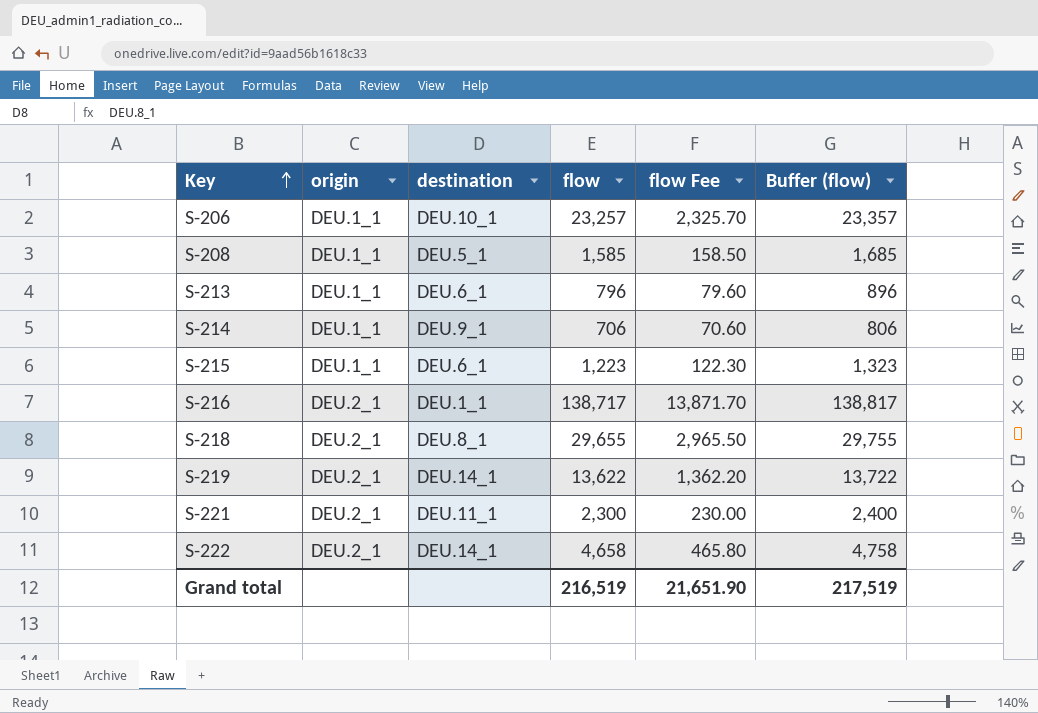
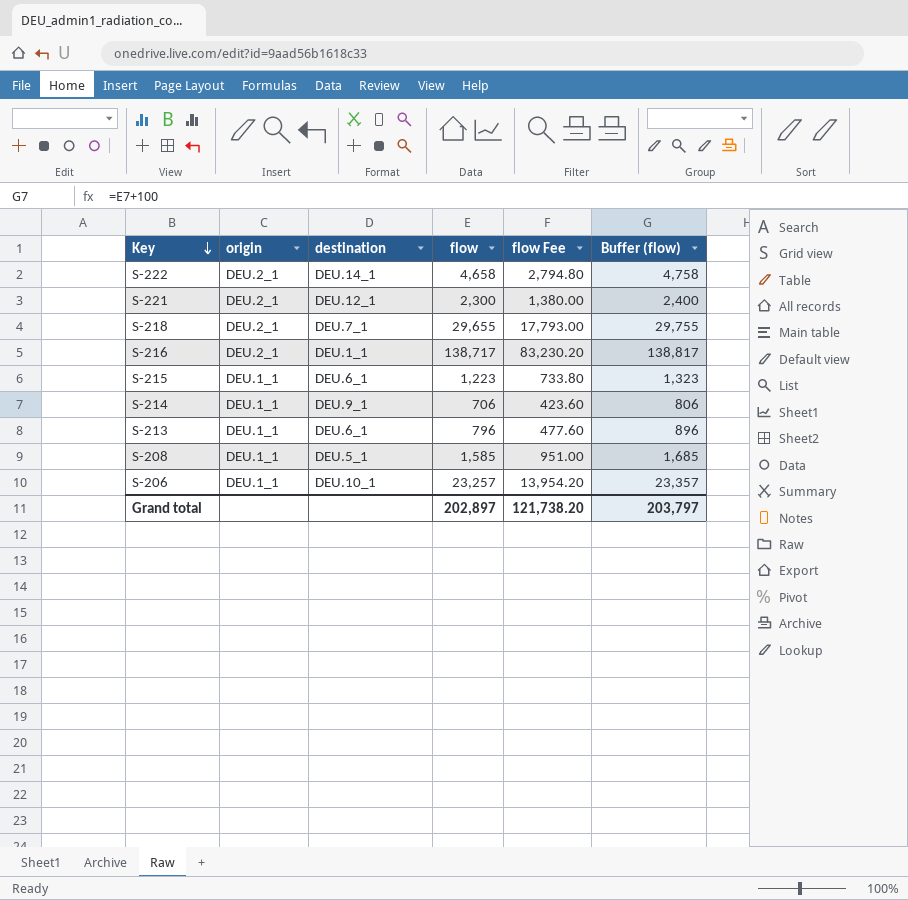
row order: Key ascending -> Key descending
column flow Fee | formula: [flow] * 0.1 -> [flow] * 0.6
row S-219: DEU.2_1 | DEU.14_1 | 13,622 | 1,362.20 | 13,722 -> none
S-221 | destination: DEU.11_1 -> DEU.12_1
S-218 | destination: DEU.8_1 -> DEU.7_1
Grand total | flow: 216,519 -> 202,897
Grand total | flow Fee: 21,651.90 -> 121,738.20
Grand total | Buffer (flow): 217,519 -> 203,797

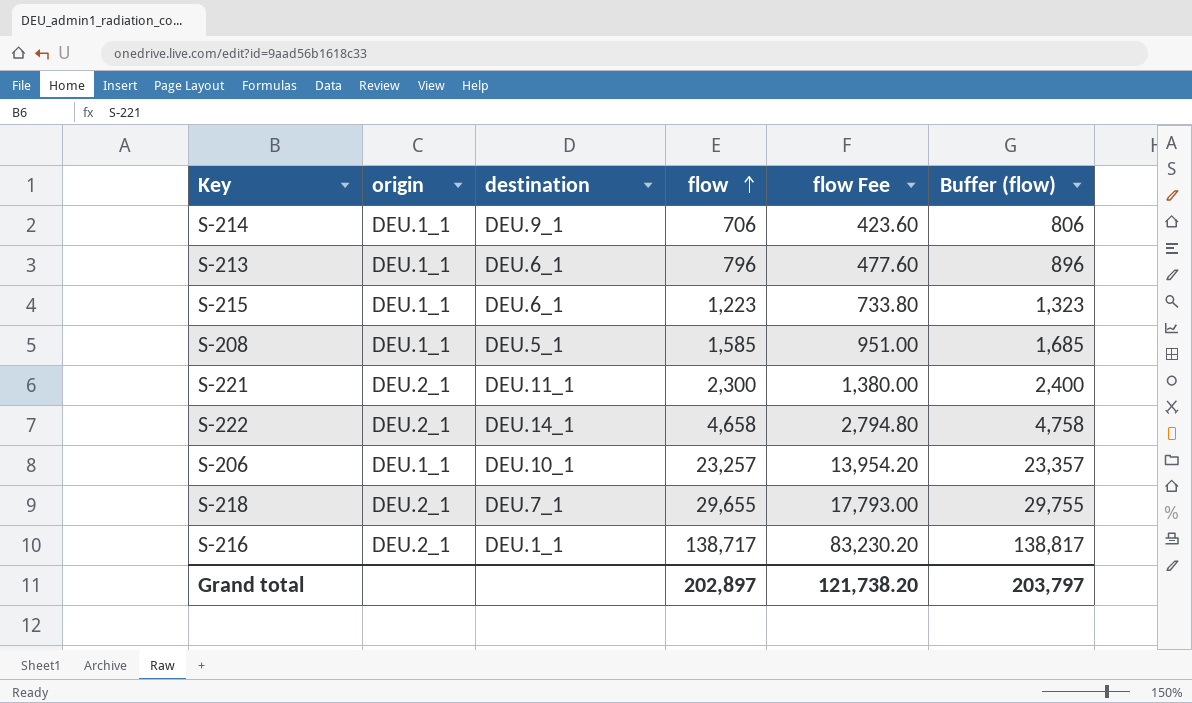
row order: Key descending -> flow ascending
S-221 | destination: DEU.12_1 -> DEU.11_1

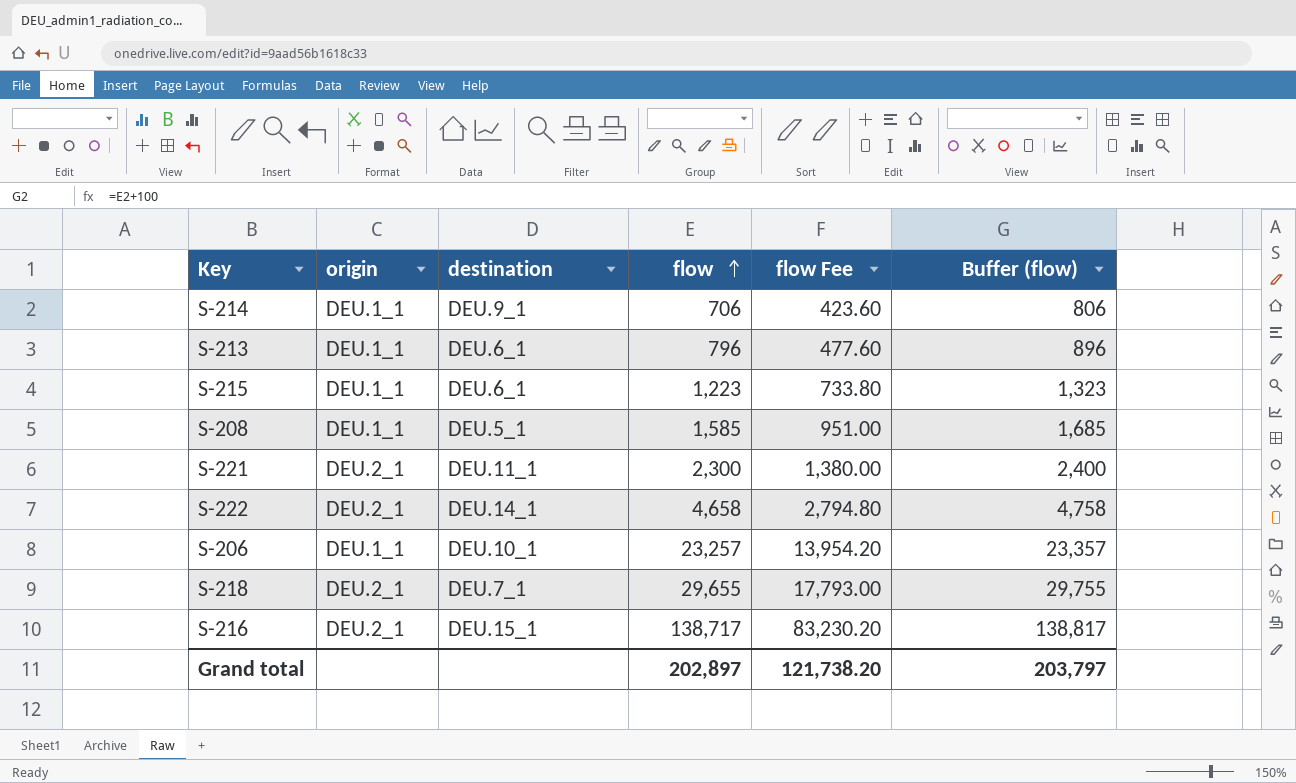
S-216 | destination: DEU.1_1 -> DEU.15_1

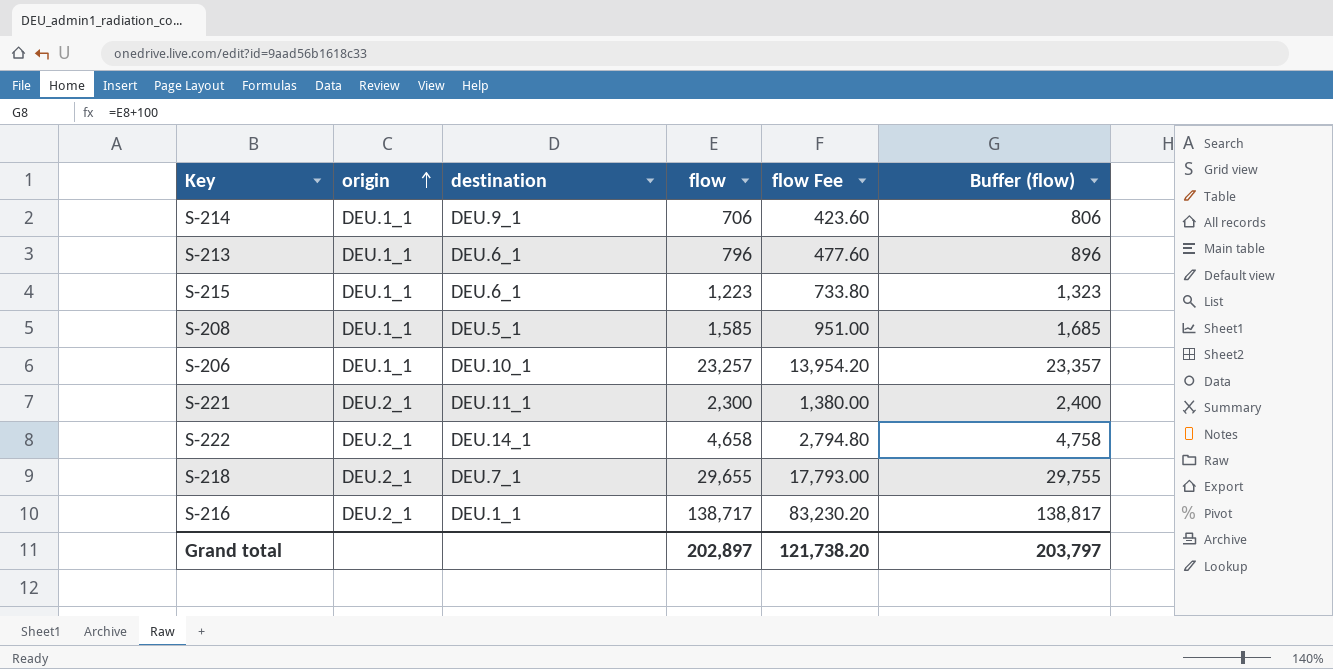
row order: flow ascending -> origin ascending
S-216 | destination: DEU.15_1 -> DEU.1_1

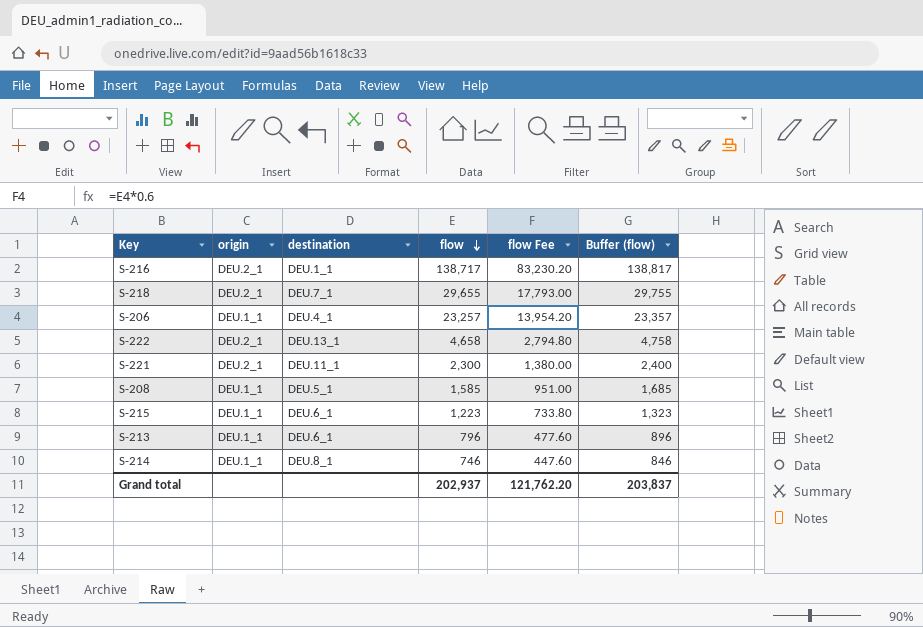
row order: origin ascending -> flow descending
S-206 | destination: DEU.10_1 -> DEU.4_1
S-222 | destination: DEU.14_1 -> DEU.13_1
S-214 | destination: DEU.9_1 -> DEU.8_1
S-214 | flow: 706 -> 746
S-214 | flow Fee: 423.60 -> 447.60
S-214 | Buffer (flow): 806 -> 846
Grand total | flow: 202,897 -> 202,937
Grand total | flow Fee: 121,738.20 -> 121,762.20
Grand total | Buffer (flow): 203,797 -> 203,837

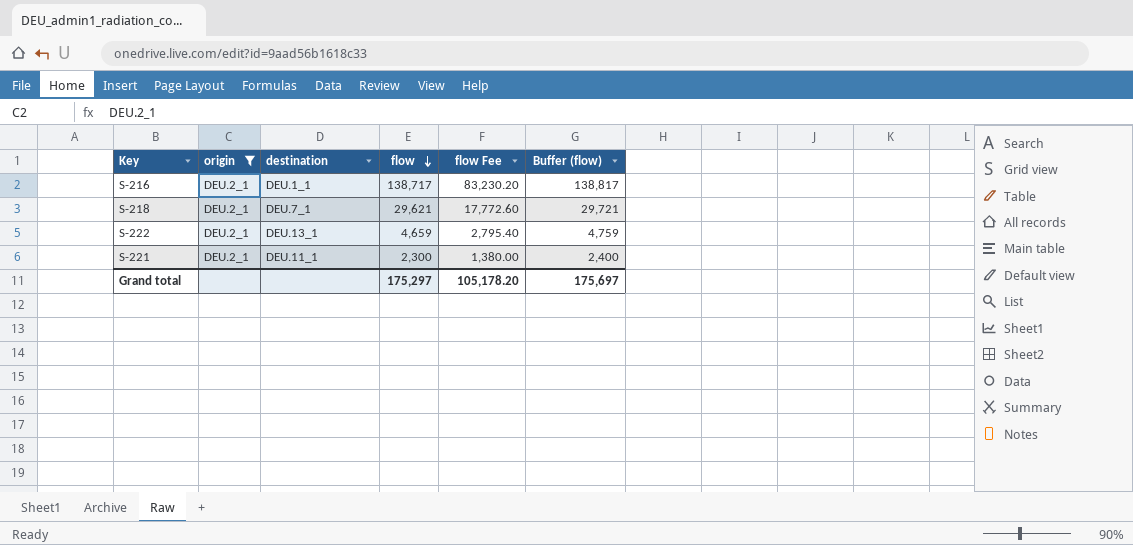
filter: none -> origin = DEU.2_1
S-218 | flow: 29,655 -> 29,621
S-218 | flow Fee: 17,793.00 -> 17,772.60
S-218 | Buffer (flow): 29,755 -> 29,721
S-222 | flow: 4,658 -> 4,659
S-222 | flow Fee: 2,794.80 -> 2,795.40
S-222 | Buffer (flow): 4,758 -> 4,759
Grand total | flow: 202,937 -> 175,297
Grand total | flow Fee: 121,762.20 -> 105,178.20
Grand total | Buffer (flow): 203,837 -> 175,697

